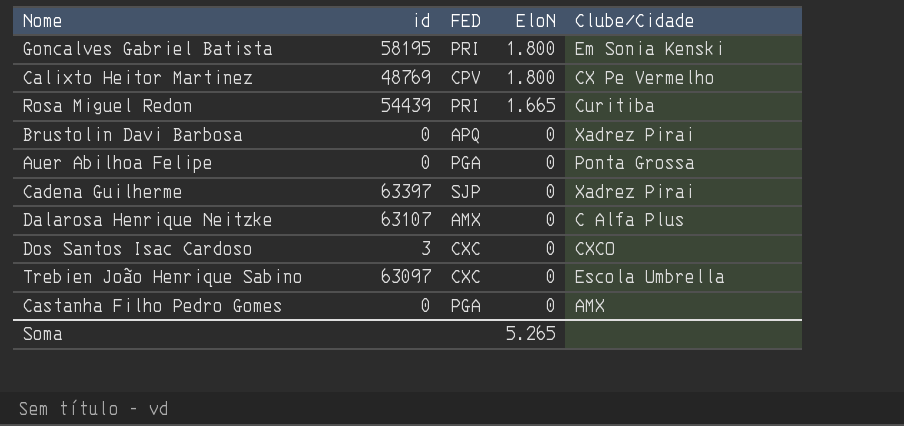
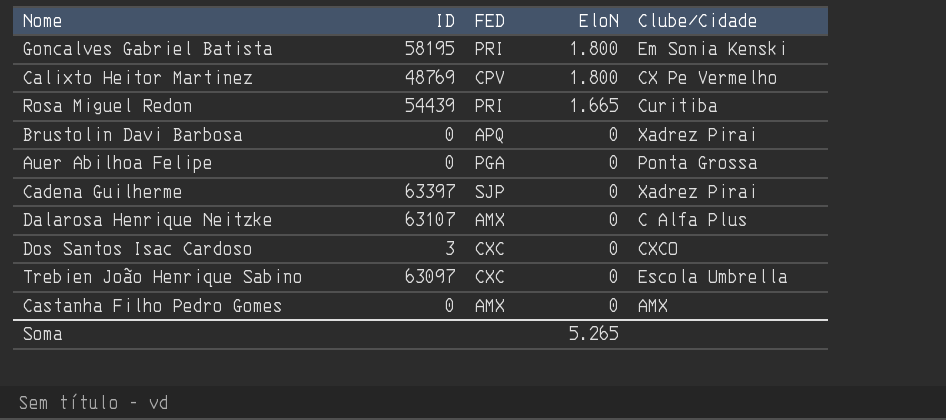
column name: id -> ID
Castanha Filho Pedro Gomes | FED: PGA -> AMX

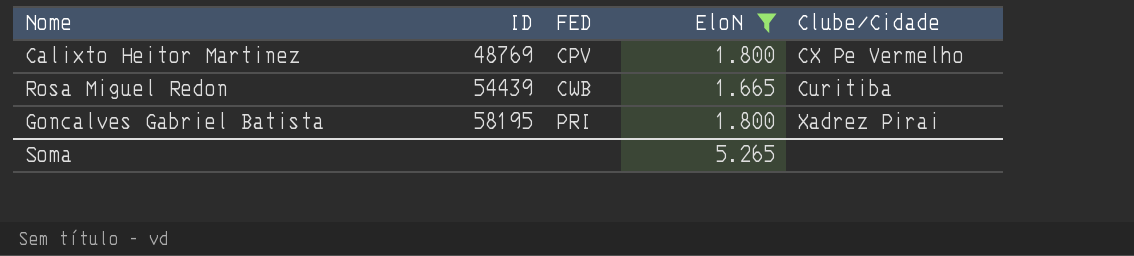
filter: none -> EloN != 0
row order: EloN descending -> ID ascending
Rosa Miguel Redon | FED: PRI -> CWB
Goncalves Gabriel Batista | Clube/Cidade: Em Sonia Kenski -> Xadrez Pirai

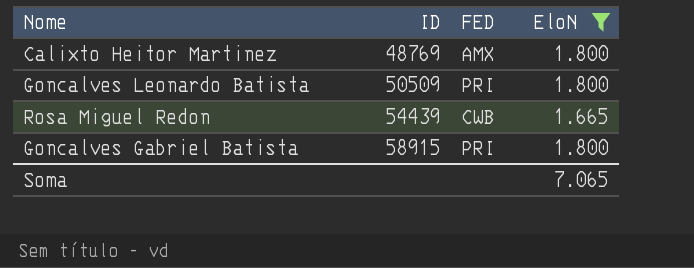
column Clube/Cidade | position: 5 -> none
Calixto Heitor Martinez | FED: CPV -> AMX
row Goncalves Leonardo Batista: none -> 50509 | PRI | 1.800
Goncalves Gabriel Batista | ID: 58195 -> 58915
Soma | EloN: 5.265 -> 7.065

